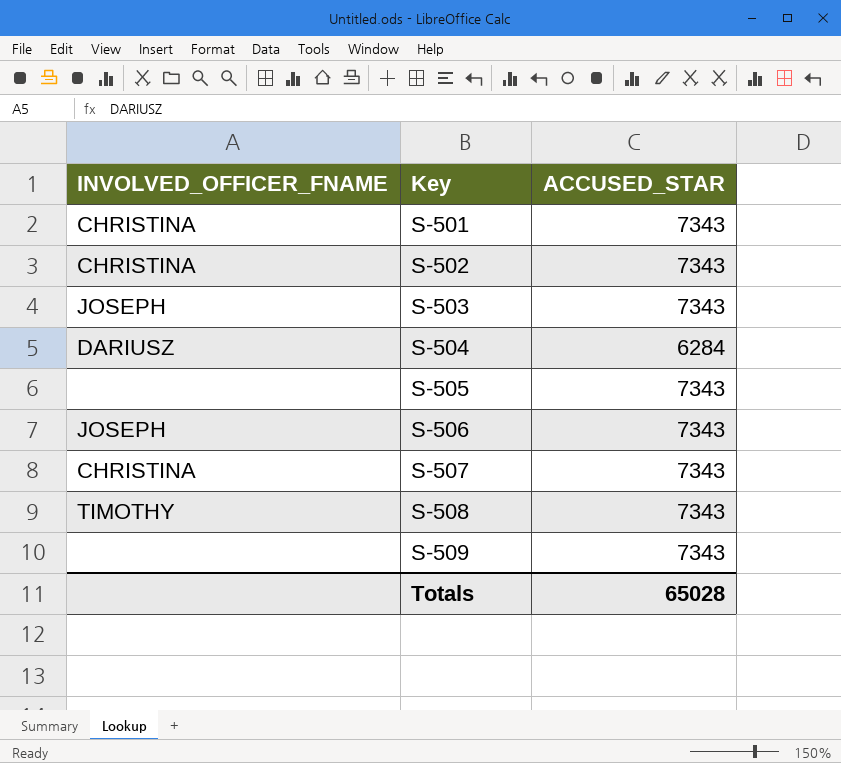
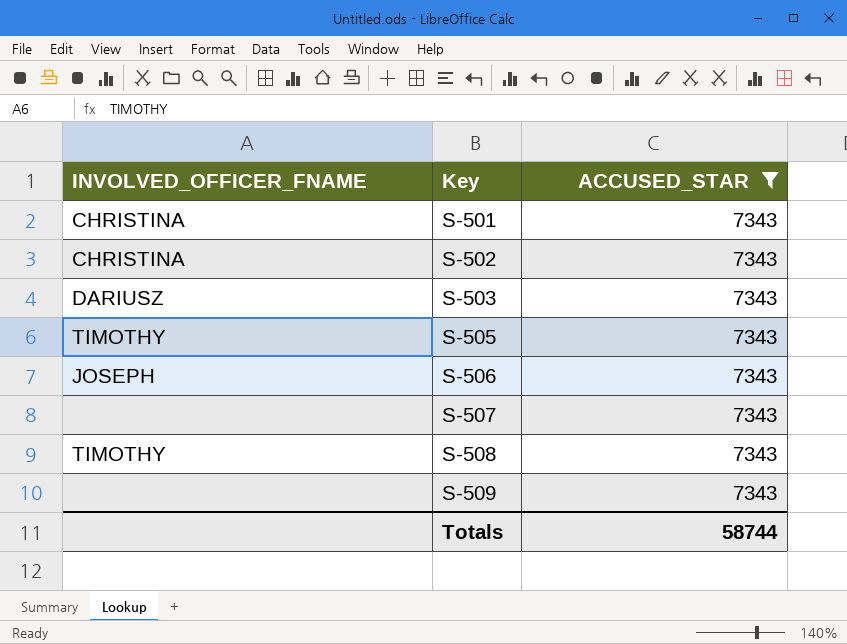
filter: none -> ACCUSED_STAR = 7343
S-503 | INVOLVED_OFFICER_FNAME: JOSEPH -> DARIUSZ
S-505 | INVOLVED_OFFICER_FNAME: none -> TIMOTHY
S-507 | INVOLVED_OFFICER_FNAME: CHRISTINA -> none
Totals | ACCUSED_STAR: 65028 -> 58744

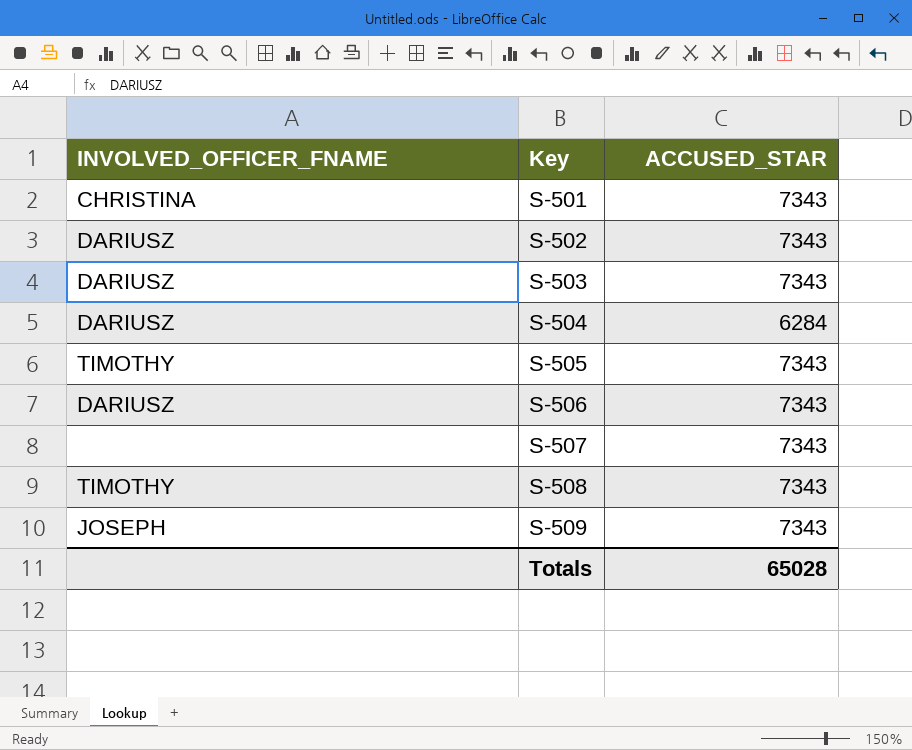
filter: ACCUSED_STAR = 7343 -> none
S-502 | INVOLVED_OFFICER_FNAME: CHRISTINA -> DARIUSZ
S-506 | INVOLVED_OFFICER_FNAME: JOSEPH -> DARIUSZ
S-509 | INVOLVED_OFFICER_FNAME: none -> JOSEPH
Totals | ACCUSED_STAR: 58744 -> 65028

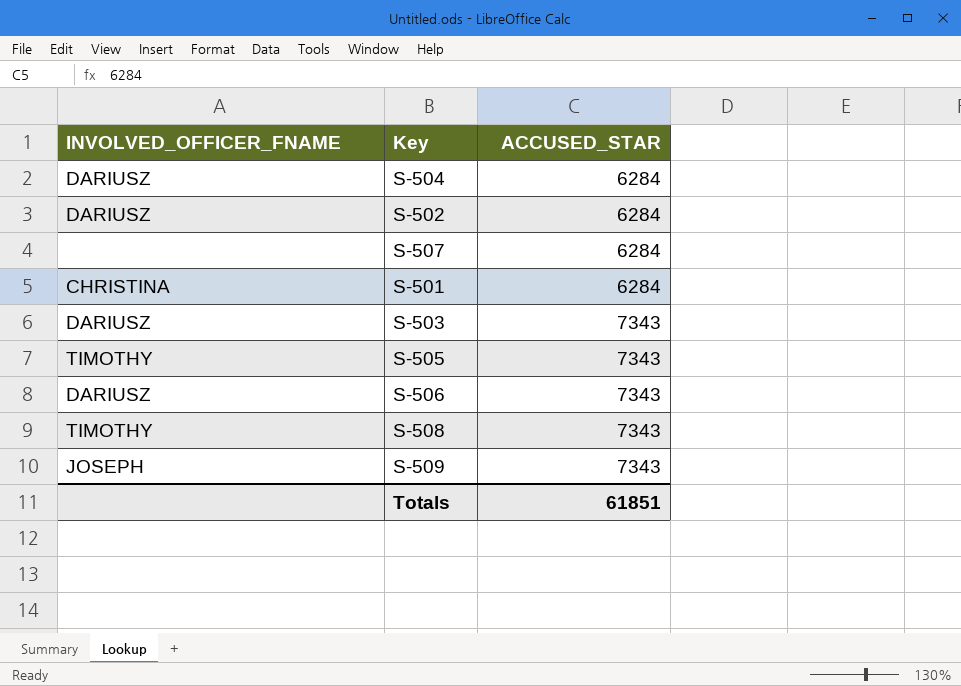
row order: Key ascending -> ACCUSED_STAR ascending
S-502 | ACCUSED_STAR: 7343 -> 6284
S-507 | ACCUSED_STAR: 7343 -> 6284
S-501 | ACCUSED_STAR: 7343 -> 6284
Totals | ACCUSED_STAR: 65028 -> 61851

